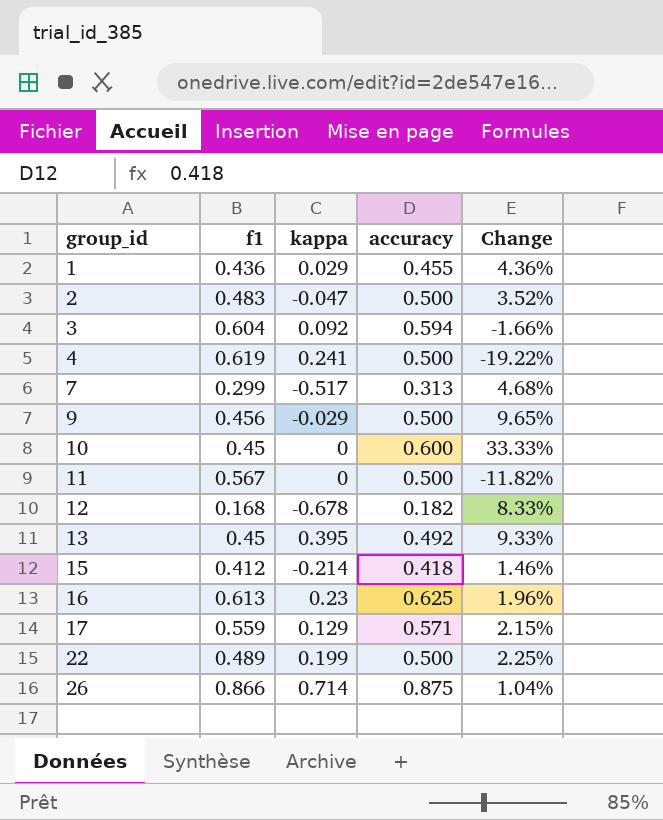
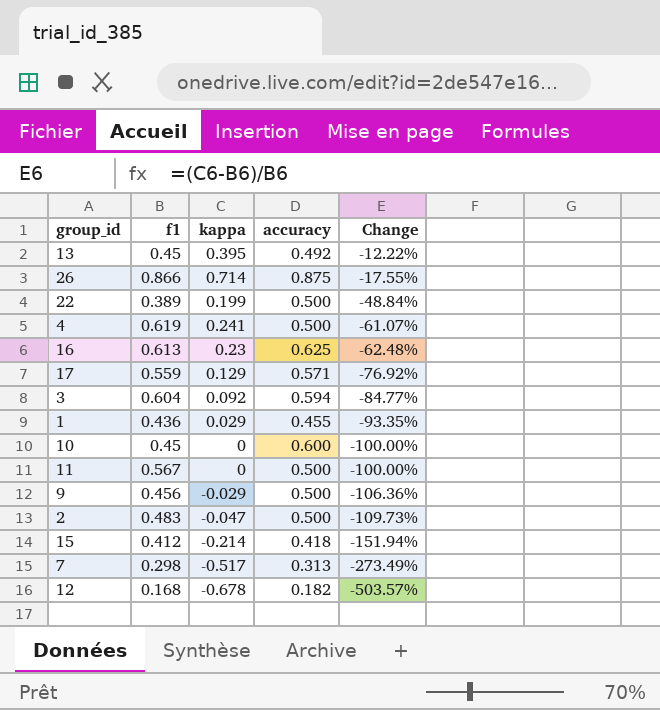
row order: group_id ascending -> Change descending
column Change | formula: ([accuracy] - [f1]) / [f1] -> ([kappa] - [f1]) / [f1]
22 | f1: 0.489 -> 0.389
7 | f1: 0.299 -> 0.298

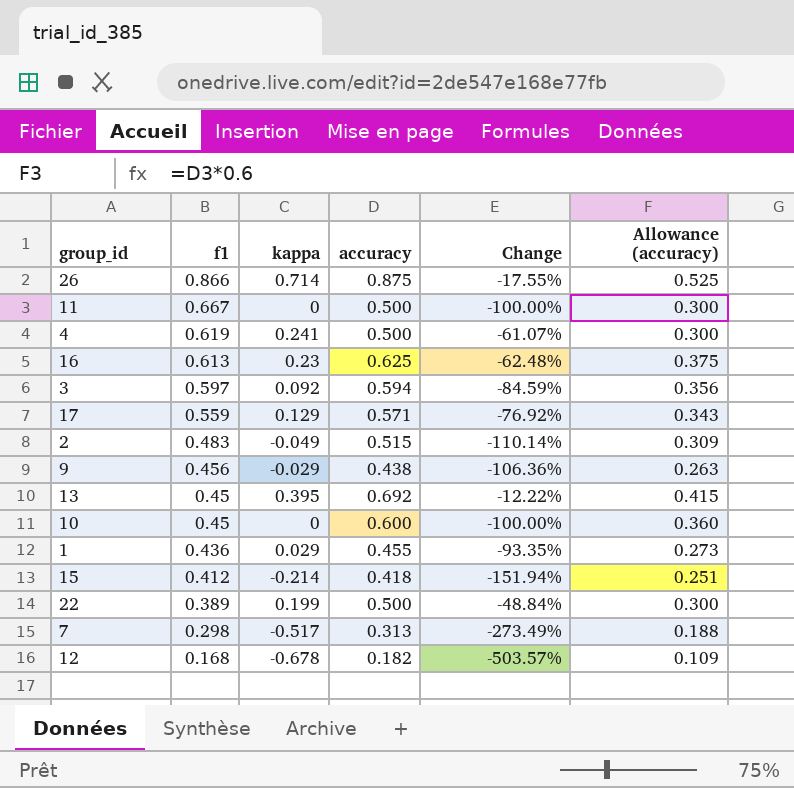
row order: Change descending -> f1 descending
column Allowance (accuracy) | formula: none -> [accuracy] * 0.6
11 | f1: 0.567 -> 0.667
3 | f1: 0.604 -> 0.597
3 | Change: -84.77% -> -84.59%
2 | kappa: -0.047 -> -0.049
2 | accuracy: 0.500 -> 0.515
2 | Change: -109.73% -> -110.14%
9 | accuracy: 0.500 -> 0.438
13 | accuracy: 0.492 -> 0.692

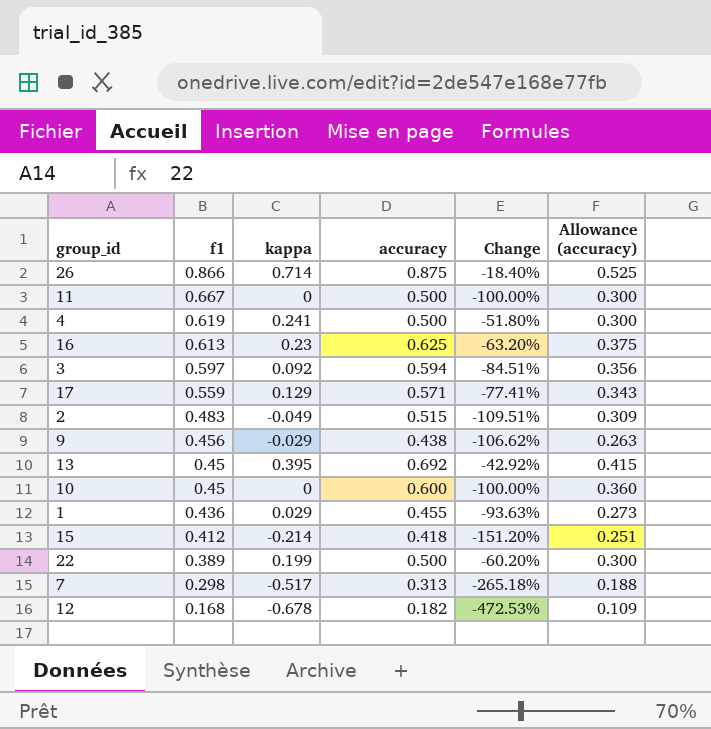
column Change | formula: ([kappa] - [f1]) / [f1] -> ([kappa] - [accuracy]) / [accuracy]

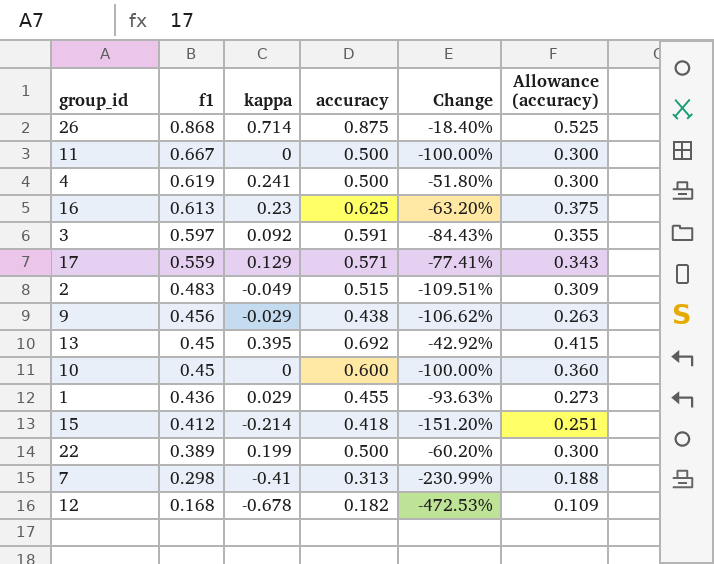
26 | f1: 0.866 -> 0.868
3 | accuracy: 0.594 -> 0.591
3 | Change: -84.51% -> -84.43%
3 | Allowance (accuracy): 0.356 -> 0.355
7 | kappa: -0.517 -> -0.41
7 | Change: -265.18% -> -230.99%

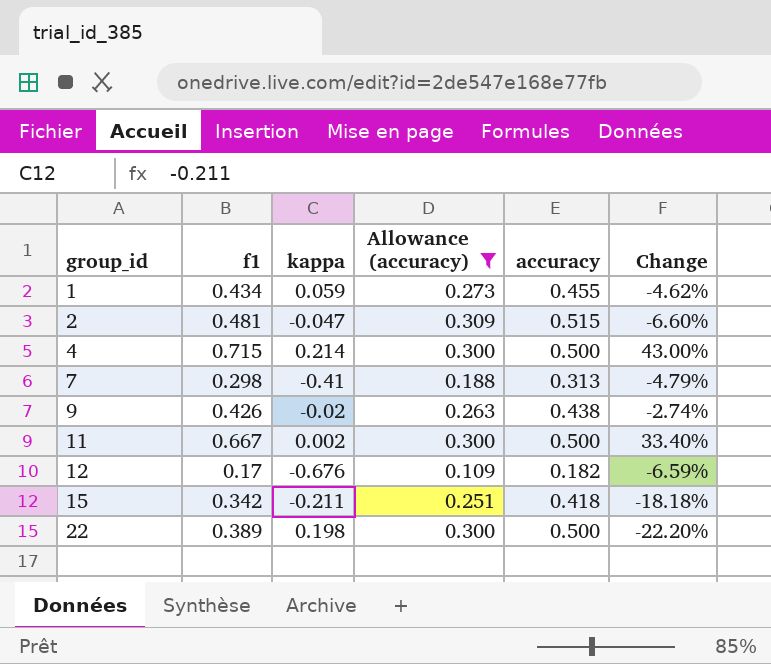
filter: none -> Allowance (accuracy) <= 0.309
row order: f1 descending -> group_id ascending
column Allowance (accuracy) | position: 6 -> 4
column Change | formula: ([kappa] - [accuracy]) / [accuracy] -> ([f1] - [accuracy]) / [accuracy]
1 | f1: 0.436 -> 0.434
1 | kappa: 0.029 -> 0.059
2 | f1: 0.483 -> 0.481
2 | kappa: -0.049 -> -0.047
4 | f1: 0.619 -> 0.715
4 | kappa: 0.241 -> 0.214
9 | f1: 0.456 -> 0.426
9 | kappa: -0.029 -> -0.02
11 | kappa: 0 -> 0.002
12 | f1: 0.168 -> 0.17
12 | kappa: -0.678 -> -0.676
15 | f1: 0.412 -> 0.342
15 | kappa: -0.214 -> -0.211
22 | kappa: 0.199 -> 0.198

